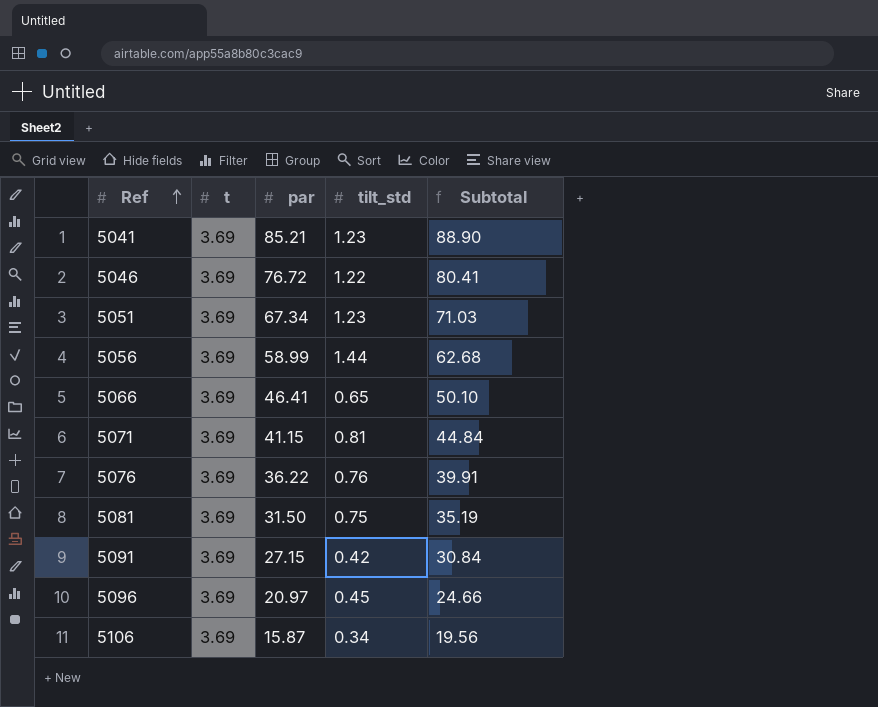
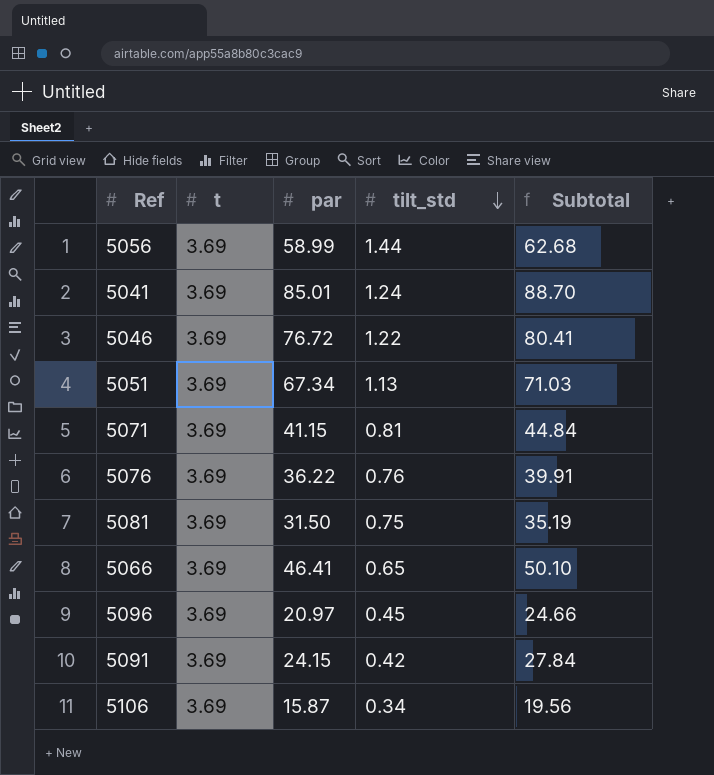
row order: Ref ascending -> tilt_std descending
5041 | par: 85.21 -> 85.01
5041 | tilt_std: 1.23 -> 1.24
5041 | Subtotal: 88.90 -> 88.70
5051 | tilt_std: 1.23 -> 1.13
5091 | par: 27.15 -> 24.15
5091 | Subtotal: 30.84 -> 27.84

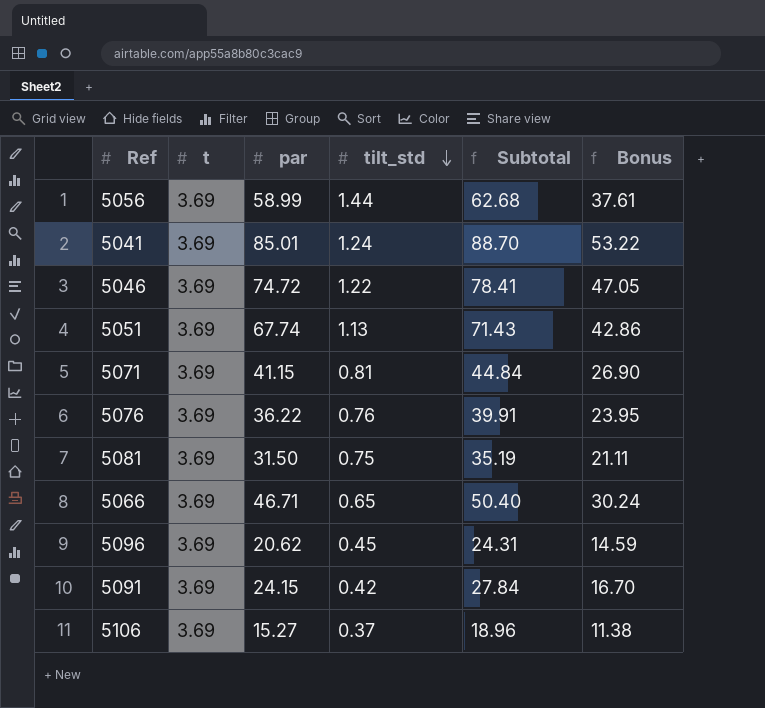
column Bonus | formula: none -> [Subtotal] * 0.6
5046 | par: 76.72 -> 74.72
5046 | Subtotal: 80.41 -> 78.41
5051 | par: 67.34 -> 67.74
5051 | Subtotal: 71.03 -> 71.43
5066 | par: 46.41 -> 46.71
5066 | Subtotal: 50.10 -> 50.40
5096 | par: 20.97 -> 20.62
5096 | Subtotal: 24.66 -> 24.31
5106 | par: 15.87 -> 15.27
5106 | tilt_std: 0.34 -> 0.37
5106 | Subtotal: 19.56 -> 18.96

